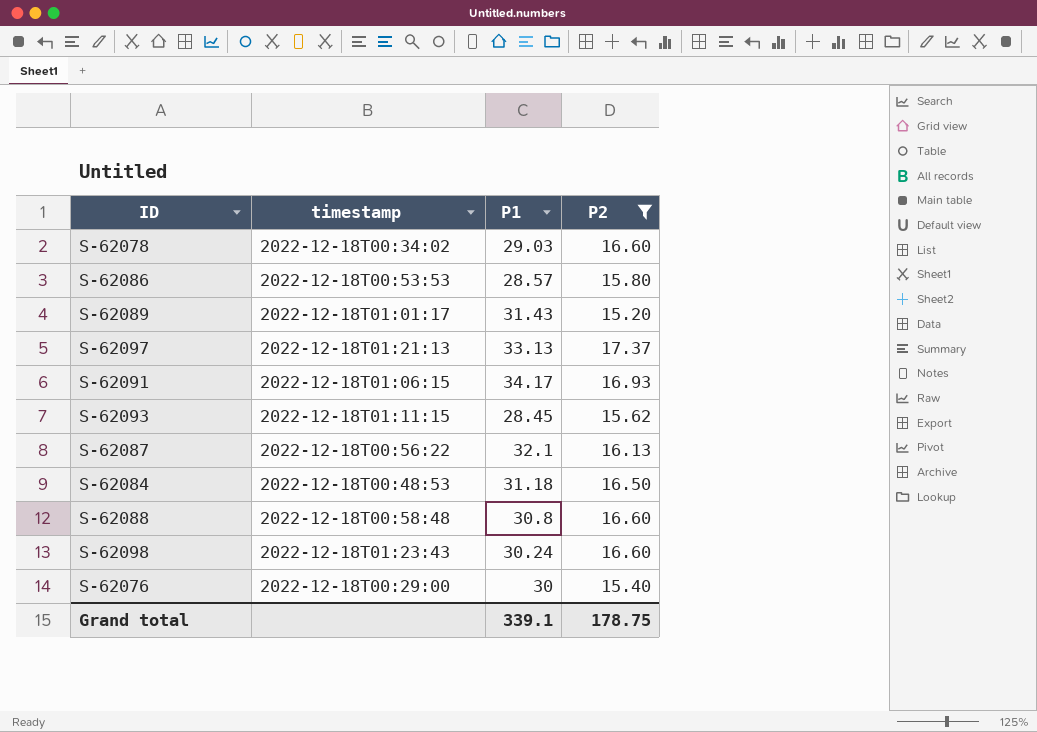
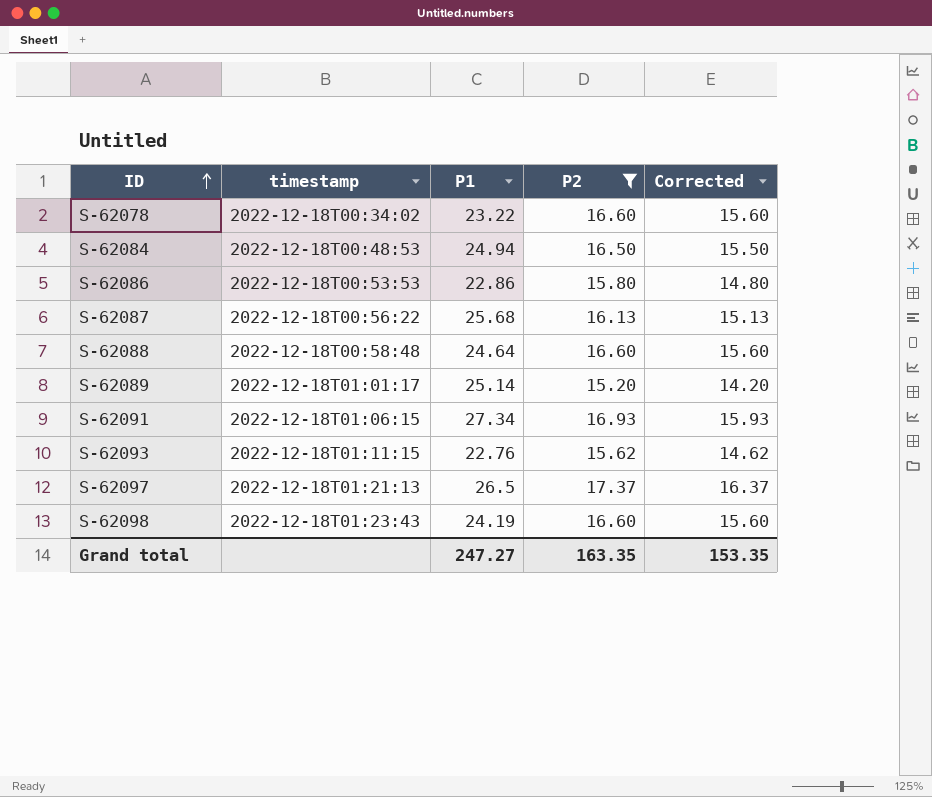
row order: none -> ID ascending
column Corrected | formula: none -> [P2] - 1
row S-62076: 2022-12-18T00:29:00 | 30 | 15.40 -> none
S-62078 | P1: 29.03 -> 23.22
S-62084 | P1: 31.18 -> 24.94
S-62086 | P1: 28.57 -> 22.86
S-62087 | P1: 32.1 -> 25.68
S-62088 | P1: 30.8 -> 24.64
S-62089 | P1: 31.43 -> 25.14
S-62091 | P1: 34.17 -> 27.34
S-62093 | P1: 28.45 -> 22.76
S-62097 | P1: 33.13 -> 26.5
S-62098 | P1: 30.24 -> 24.19
Grand total | P1: 339.1 -> 247.27
Grand total | P2: 178.75 -> 163.35

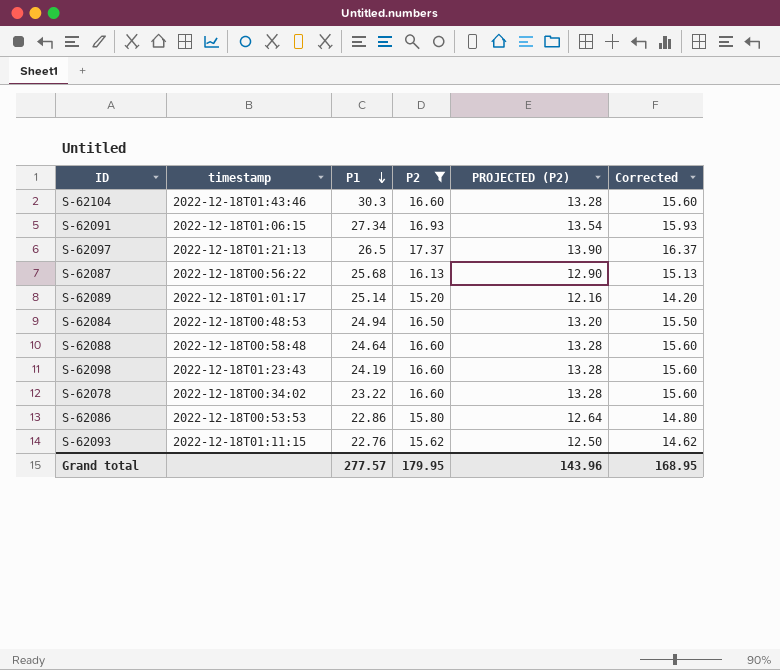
row order: ID ascending -> P1 descending
column PROJECTED (P2) | formula: none -> [P2] * 0.8
row S-62104: none -> 2022-12-18T01:43:46 | 30.3 | 16.60 | 13.28 | 15.60
Grand total | P1: 247.27 -> 277.57
Grand total | P2: 163.35 -> 179.95
Grand total | Corrected: 153.35 -> 168.95

